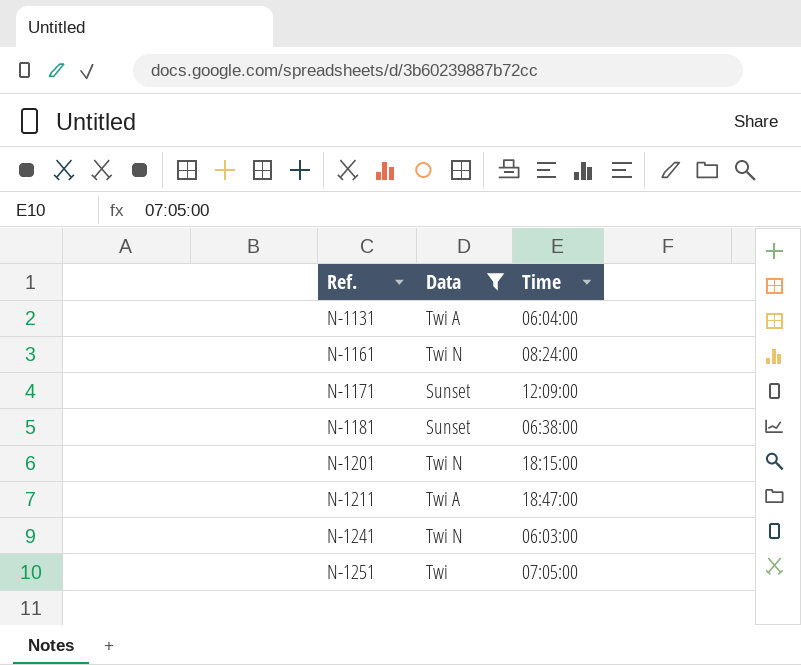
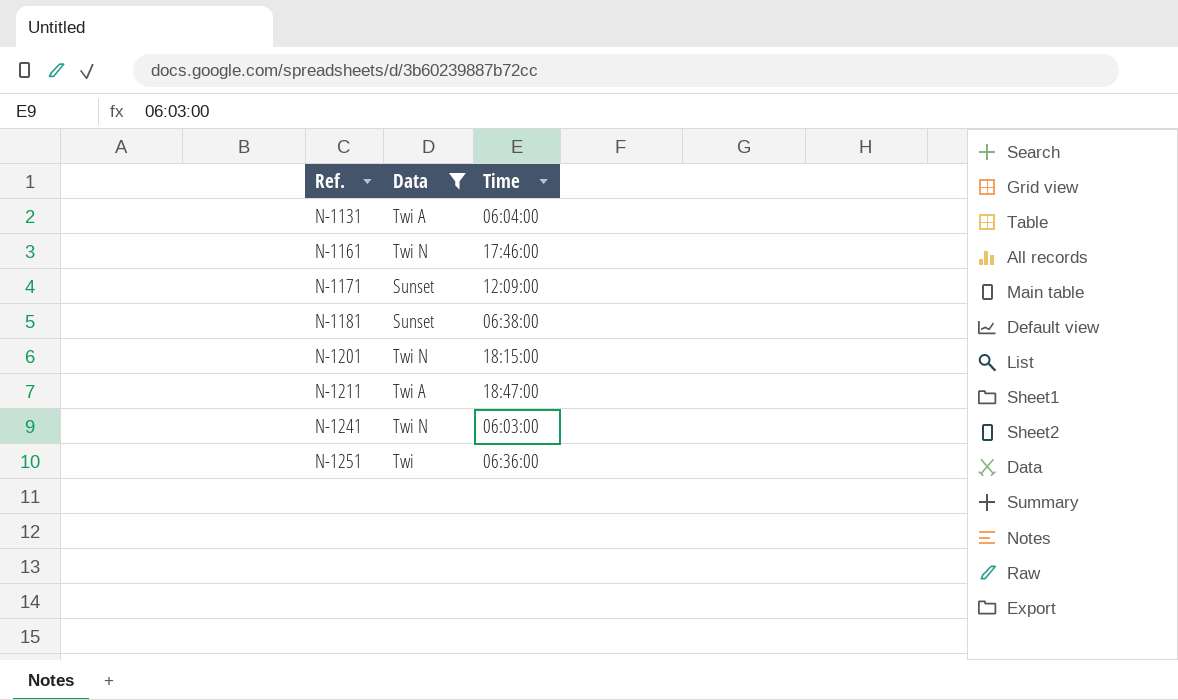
N-1161 | Time: 08:24:00 -> 17:46:00
N-1251 | Time: 07:05:00 -> 06:36:00

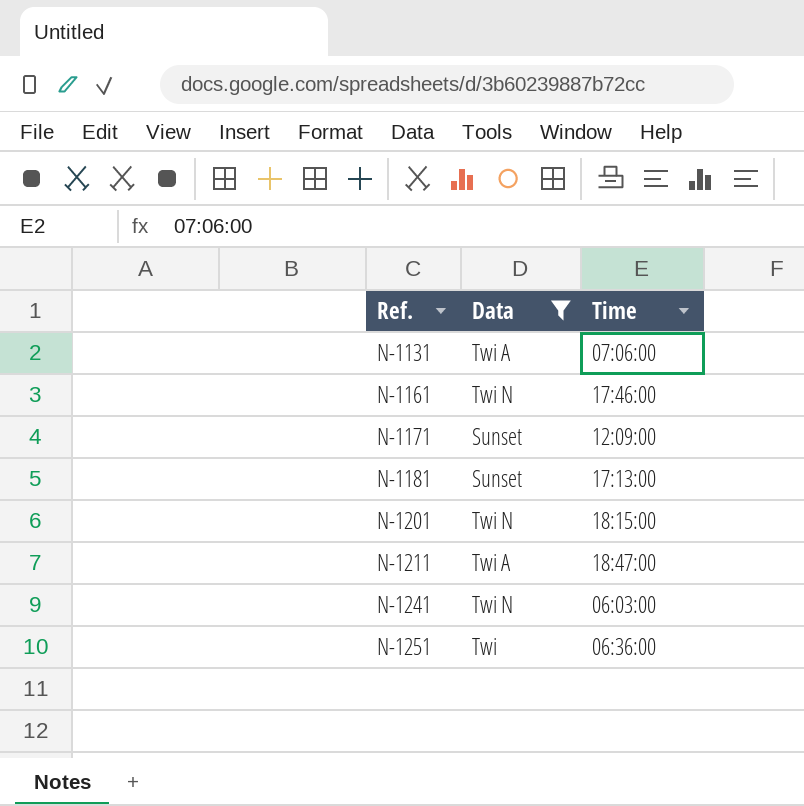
N-1131 | Time: 06:04:00 -> 07:06:00
N-1181 | Time: 06:38:00 -> 17:13:00

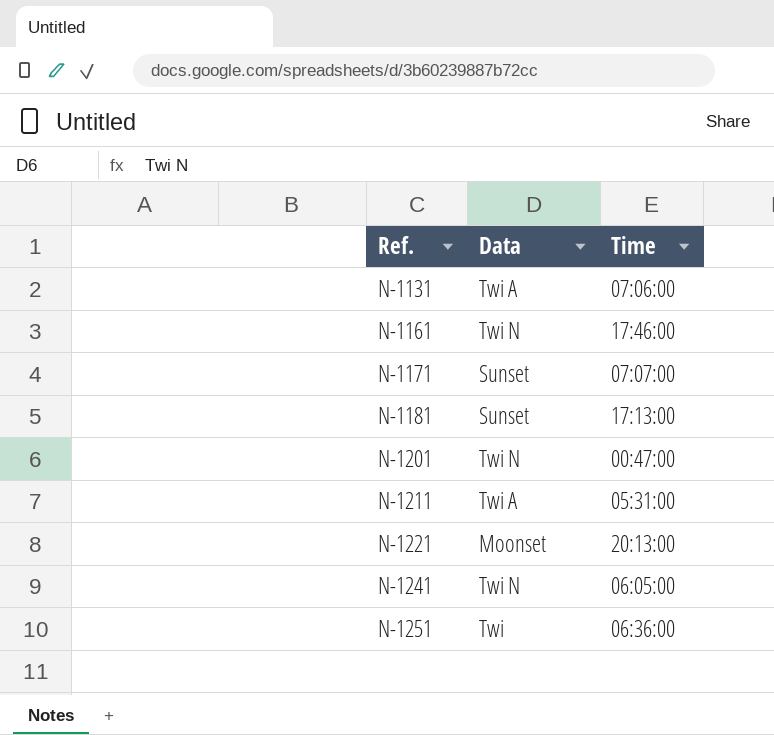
filter: Data != Moonset -> none
N-1171 | Time: 12:09:00 -> 07:07:00
N-1201 | Time: 18:15:00 -> 00:47:00
N-1211 | Time: 18:47:00 -> 05:31:00
N-1241 | Time: 06:03:00 -> 06:05:00

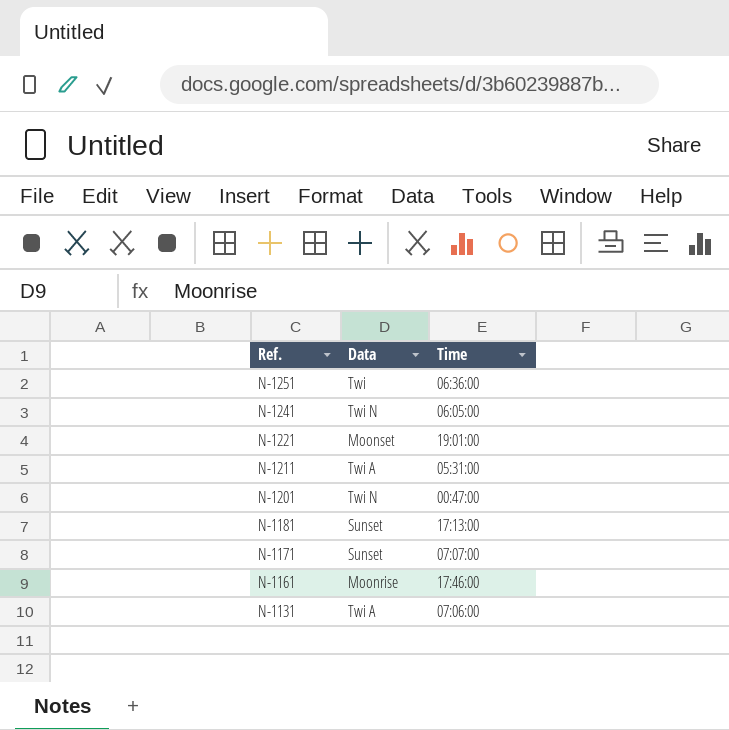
row order: Ref. ascending -> Ref. descending
N-1221 | Time: 20:13:00 -> 19:01:00
N-1161 | Data: Twi N -> Moonrise

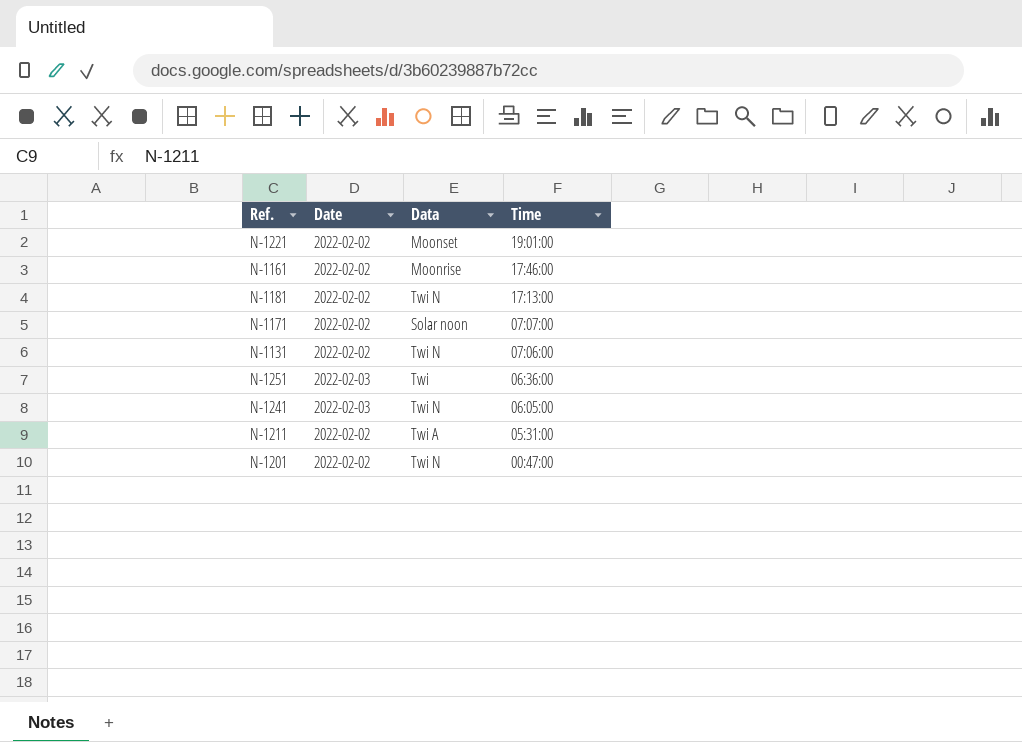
row order: Ref. descending -> Time descending
column Date | position: none -> 2
N-1181 | Data: Sunset -> Twi N
N-1171 | Data: Sunset -> Solar noon
N-1131 | Data: Twi A -> Twi N

